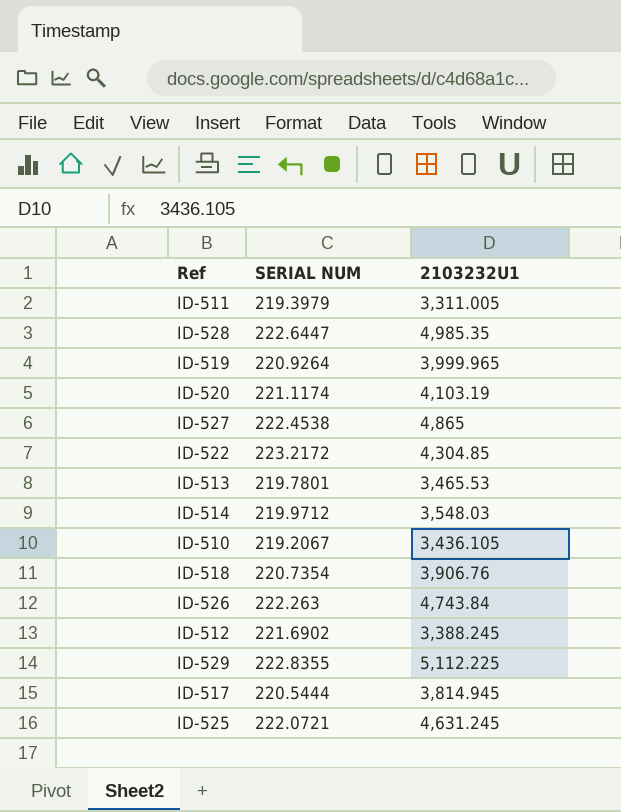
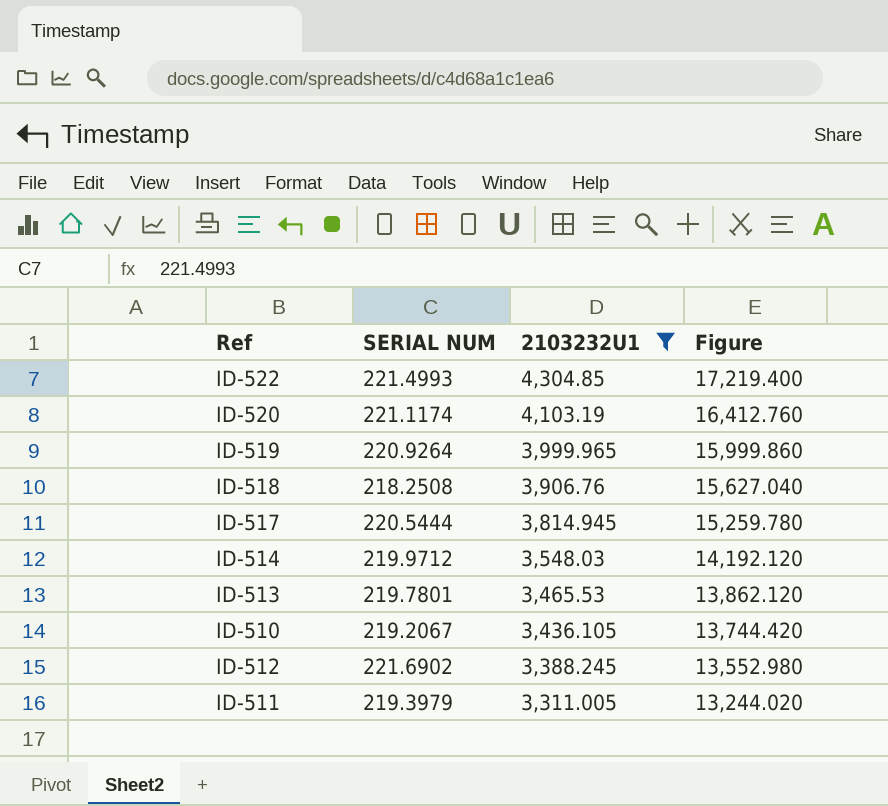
filter: none -> 2103232U1 <= 4,304.85
row order: none -> 2103232U1 descending
column Figure | formula: none -> [2103232U1] * 4
ID-522 | SERIAL NUM: 223.2172 -> 221.4993
ID-518 | SERIAL NUM: 220.7354 -> 218.2508

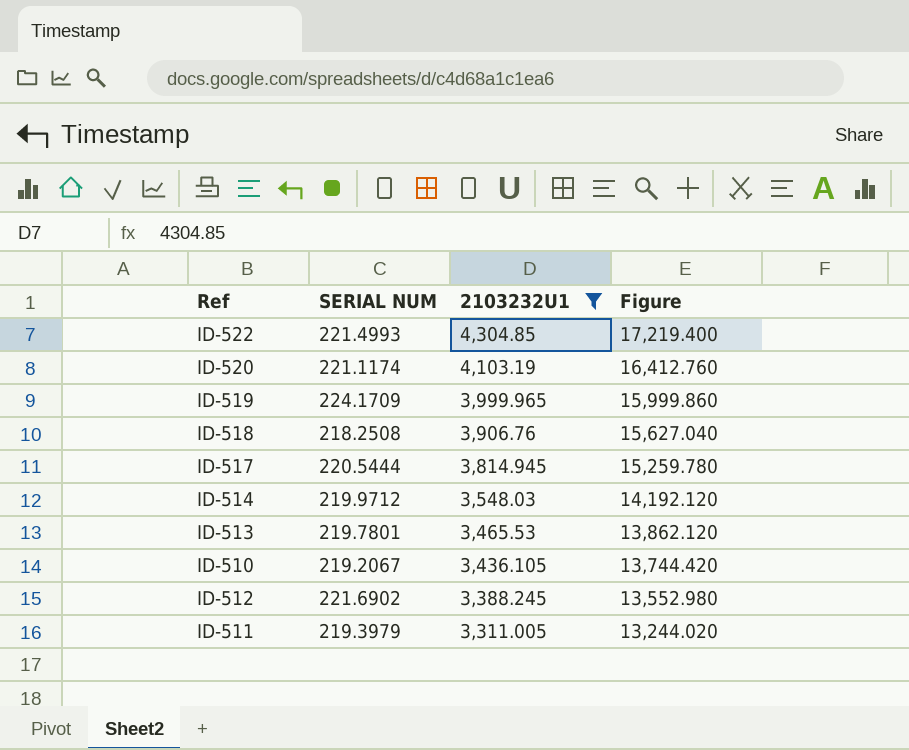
ID-519 | SERIAL NUM: 220.9264 -> 224.1709

